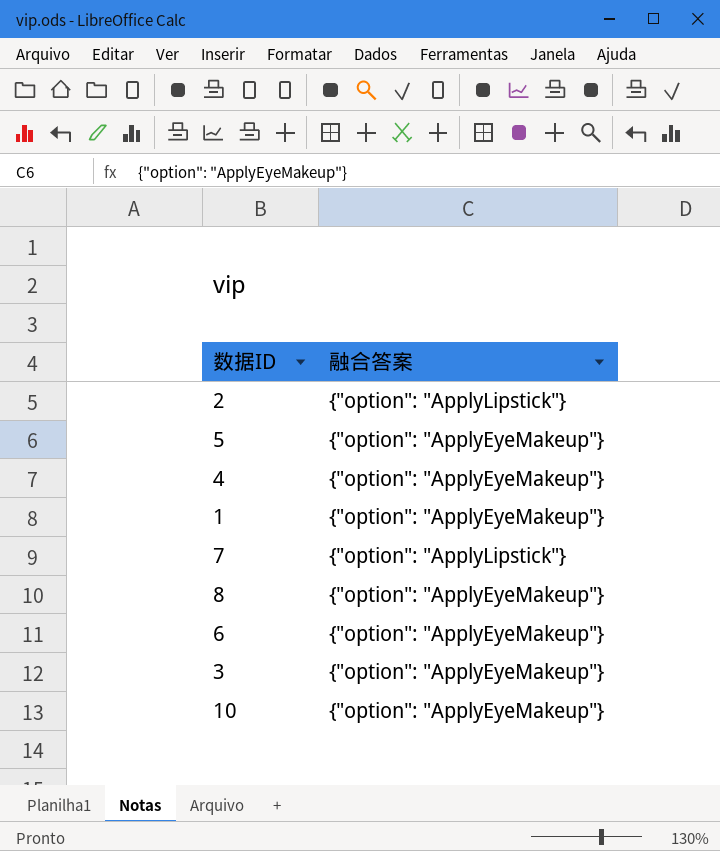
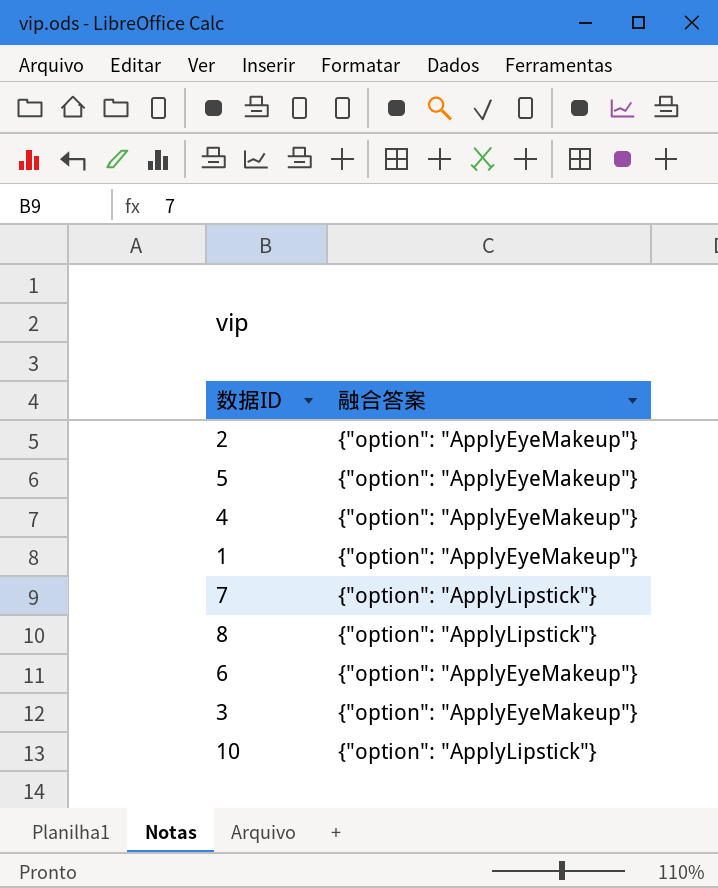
2 | 融合答案: {"option": "ApplyLipstick"} -> {"option": "ApplyEyeMakeup"}
8 | 融合答案: {"option": "ApplyEyeMakeup"} -> {"option": "ApplyLipstick"}
10 | 融合答案: {"option": "ApplyEyeMakeup"} -> {"option": "ApplyLipstick"}

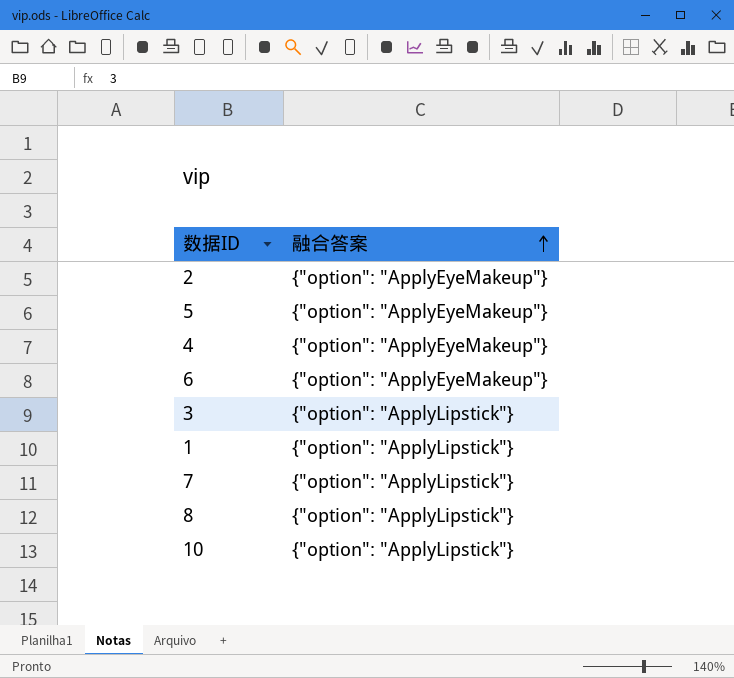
row order: none -> 融合答案 ascending
3 | 融合答案: {"option": "ApplyEyeMakeup"} -> {"option": "ApplyLipstick"}
1 | 融合答案: {"option": "ApplyEyeMakeup"} -> {"option": "ApplyLipstick"}

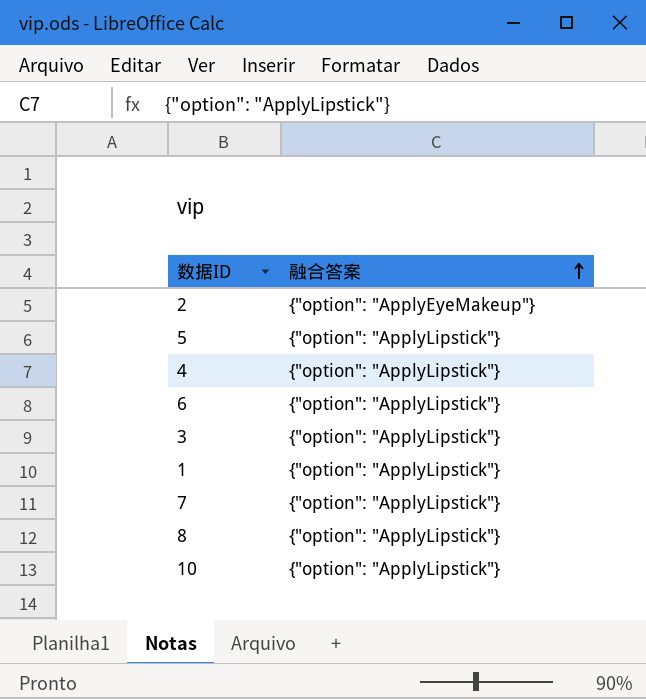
5 | 融合答案: {"option": "ApplyEyeMakeup"} -> {"option": "ApplyLipstick"}
4 | 融合答案: {"option": "ApplyEyeMakeup"} -> {"option": "ApplyLipstick"}
6 | 融合答案: {"option": "ApplyEyeMakeup"} -> {"option": "ApplyLipstick"}

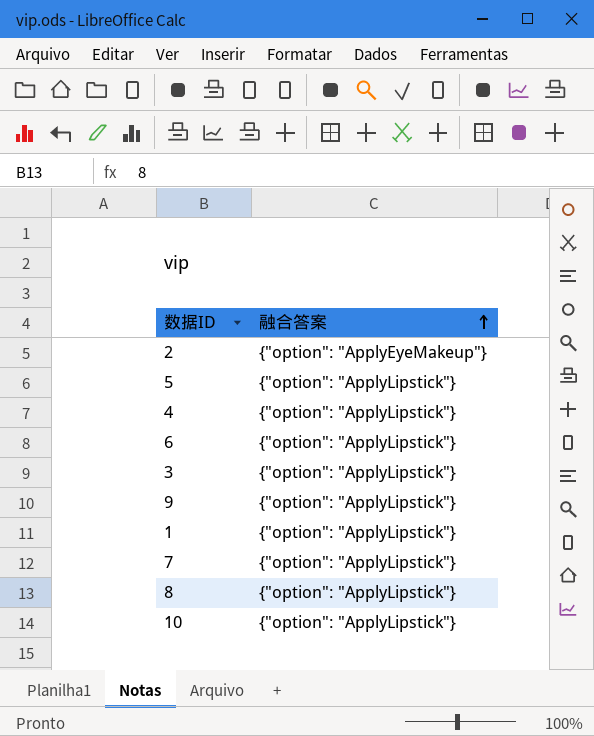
row 9: none -> {"option": "ApplyLipstick"}

